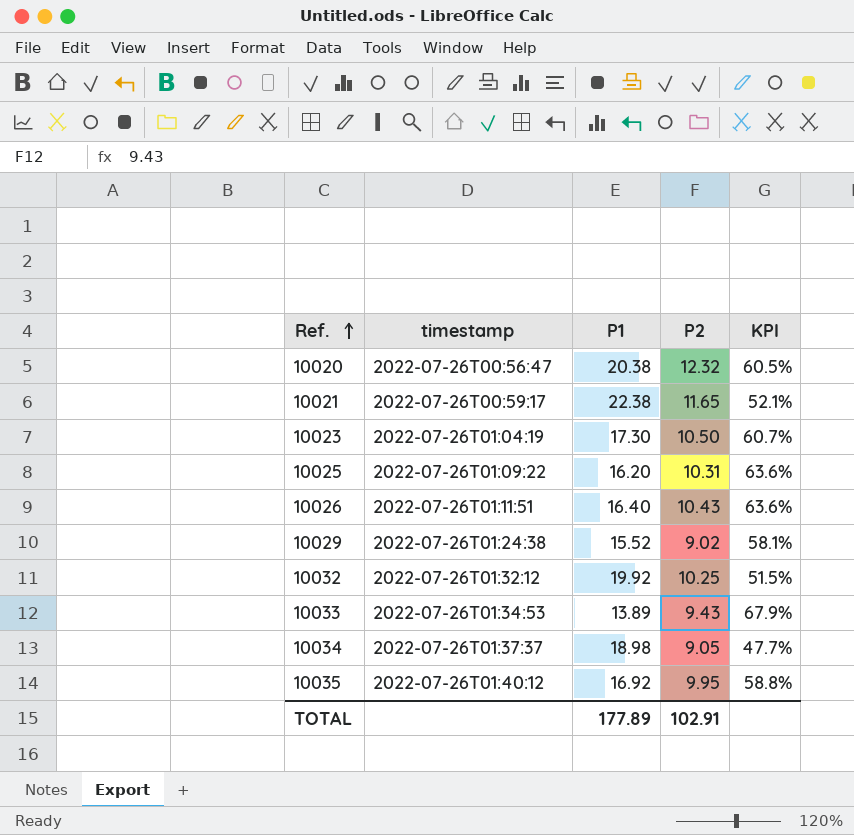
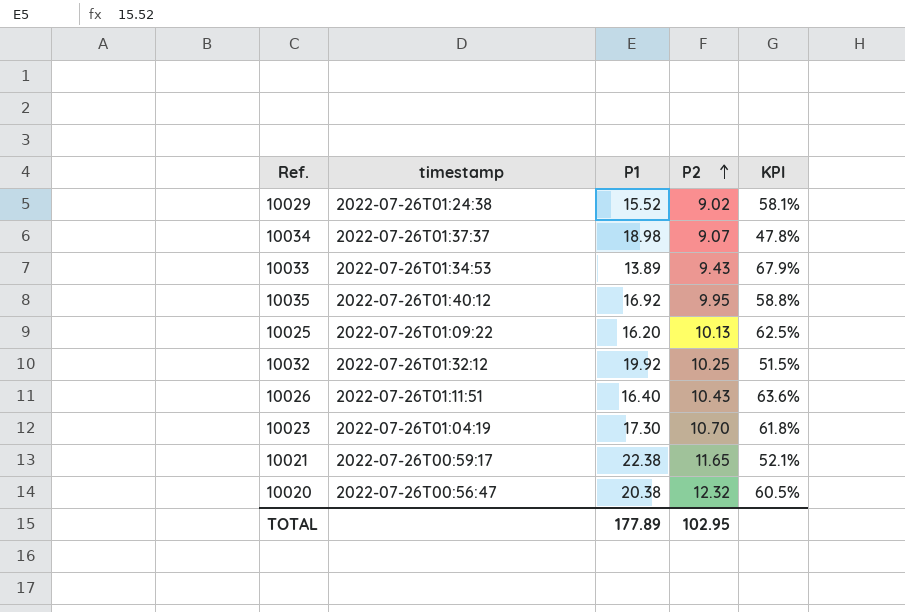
row order: Ref. ascending -> P2 ascending
10034 | P2: 9.05 -> 9.07
10034 | KPI: 47.7% -> 47.8%
10025 | P2: 10.31 -> 10.13
10025 | KPI: 63.6% -> 62.5%
10023 | P2: 10.50 -> 10.70
10023 | KPI: 60.7% -> 61.8%
TOTAL | P2: 102.91 -> 102.95

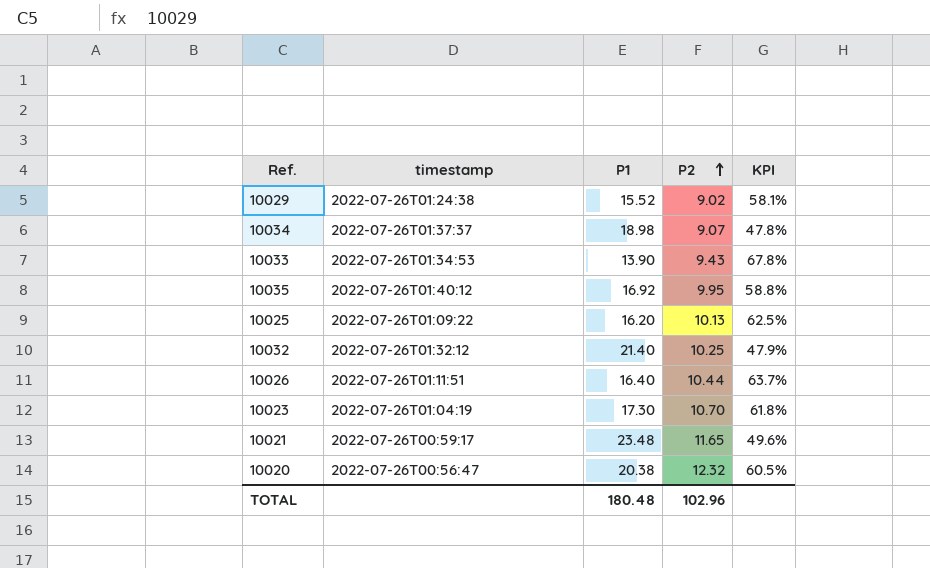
10033 | P1: 13.89 -> 13.90
10033 | KPI: 67.9% -> 67.8%
10032 | P1: 19.92 -> 21.40
10032 | KPI: 51.5% -> 47.9%
10026 | P2: 10.43 -> 10.44
10026 | KPI: 63.6% -> 63.7%
10021 | P1: 22.38 -> 23.48
10021 | KPI: 52.1% -> 49.6%
TOTAL | P1: 177.89 -> 180.48
TOTAL | P2: 102.95 -> 102.96

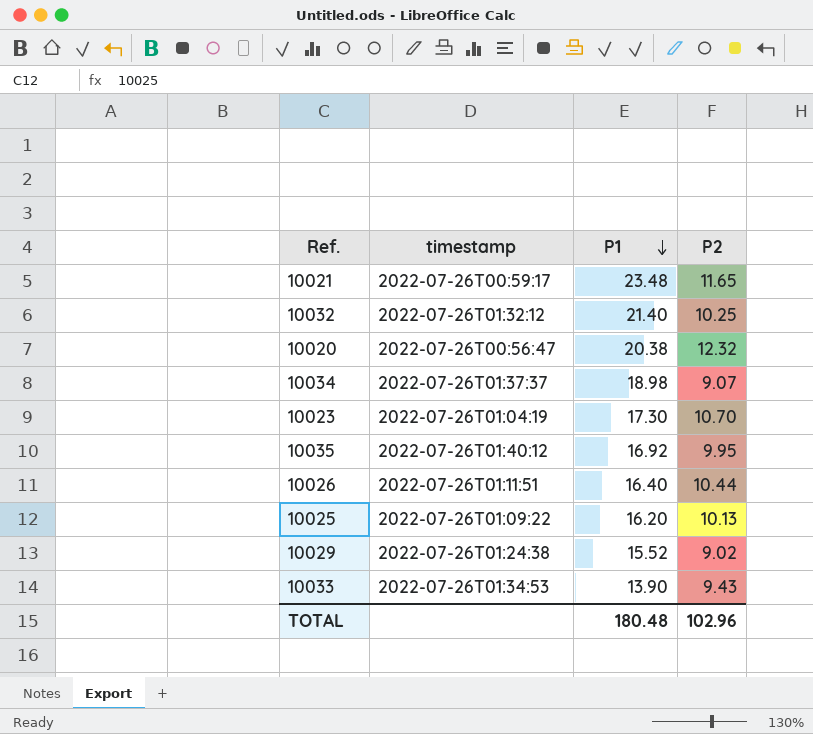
row order: P2 ascending -> P1 descending
column KPI | formula: [P2] / [P1] -> none

